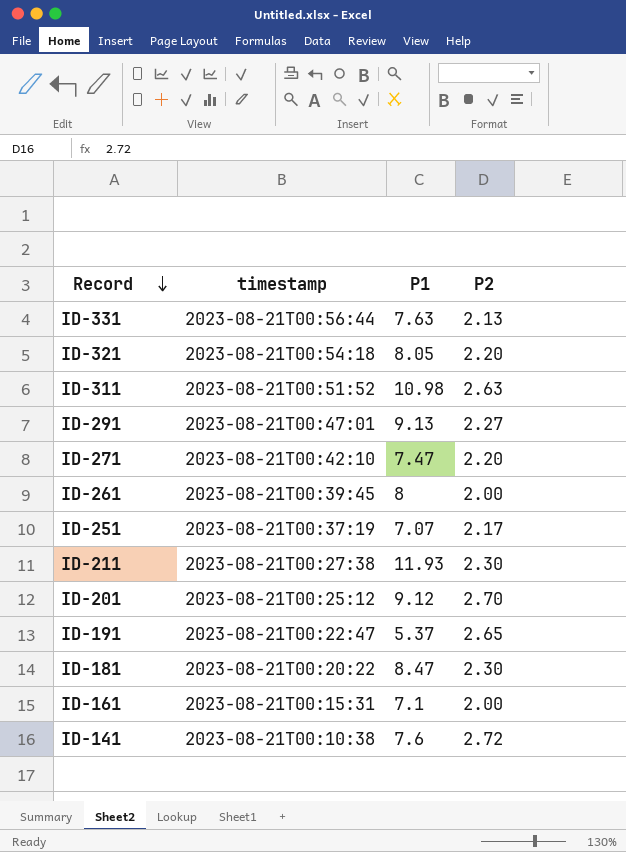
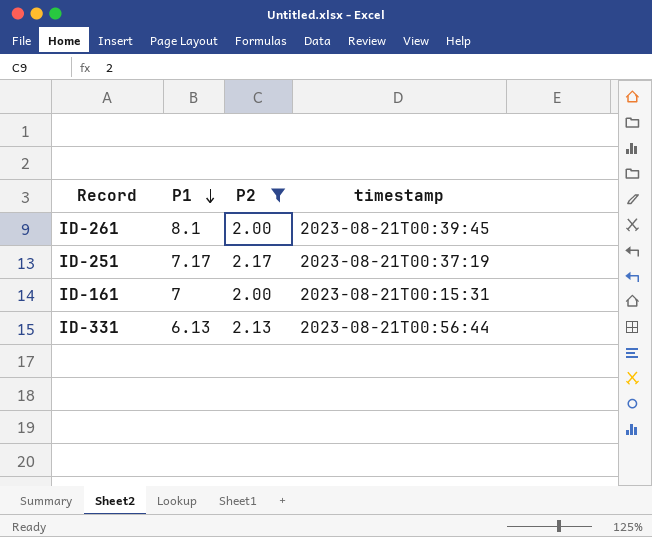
filter: none -> P2 <= 2.17
row order: Record descending -> P1 descending
column timestamp | position: 2 -> 4
ID-261 | P1: 8 -> 8.1
ID-251 | P1: 7.07 -> 7.17
ID-161 | P1: 7.1 -> 7
ID-331 | P1: 7.63 -> 6.13

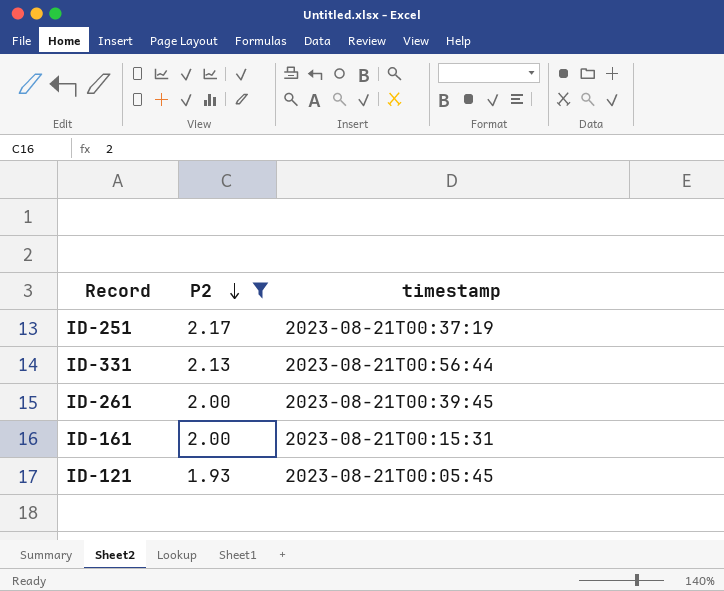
row order: P1 descending -> P2 descending
column P1 | position: 2 -> none
row ID-121: none -> 1.93 | 2023-08-21T00:05:45

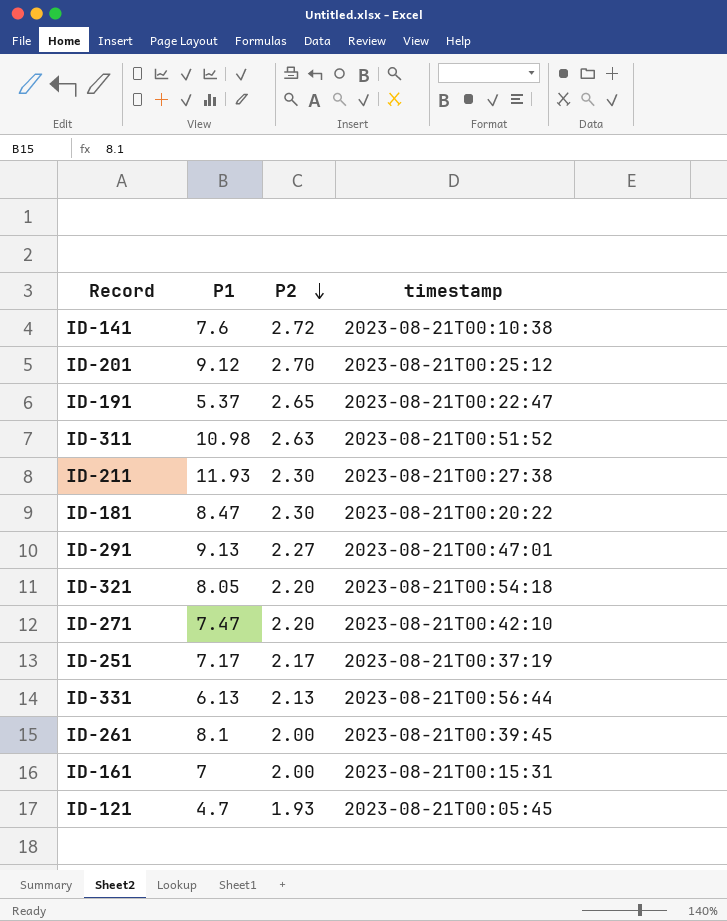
filter: P2 <= 2.17 -> none
column P1 | position: none -> 2

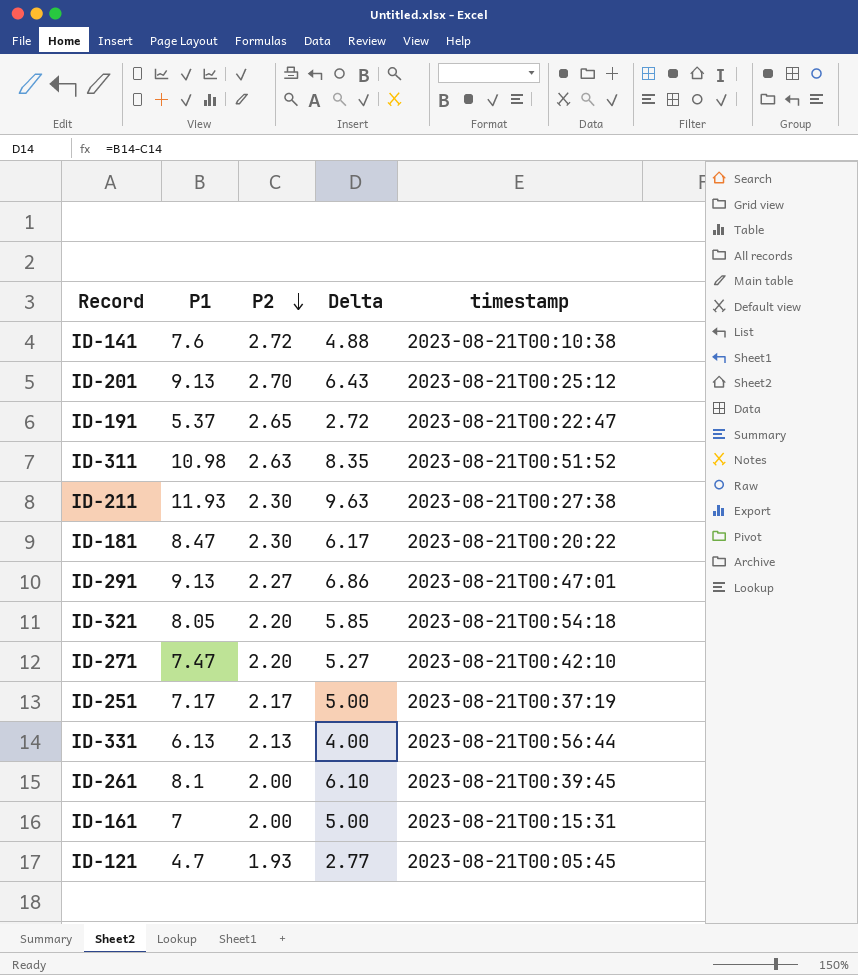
column Delta | formula: none -> [P1] - [P2]
ID-201 | P1: 9.12 -> 9.13

